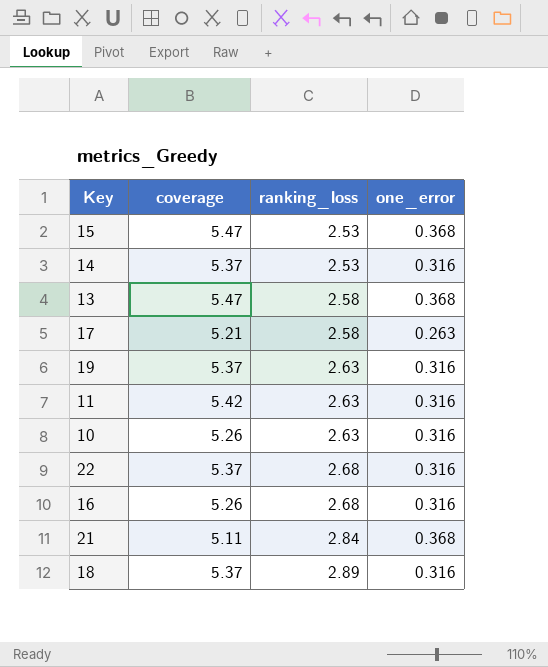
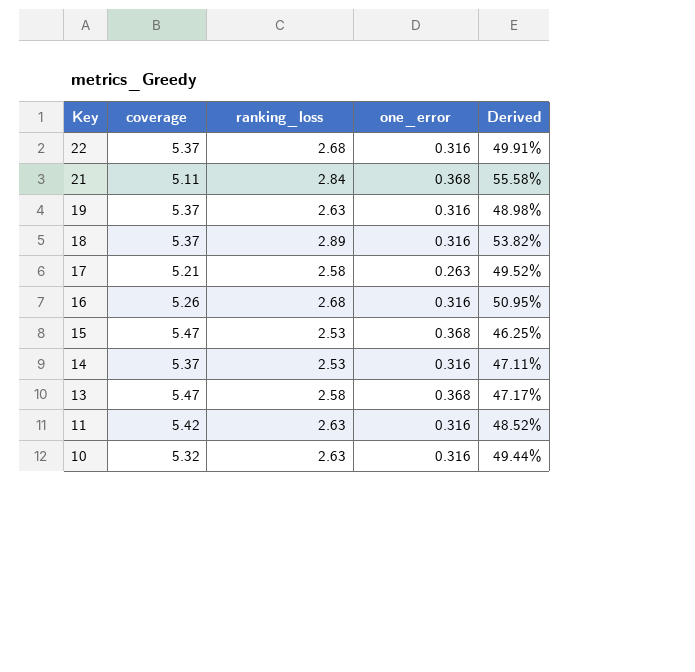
row order: ranking_loss ascending -> Key descending
column Derived | formula: none -> [ranking_loss] / [coverage]
10 | coverage: 5.26 -> 5.32

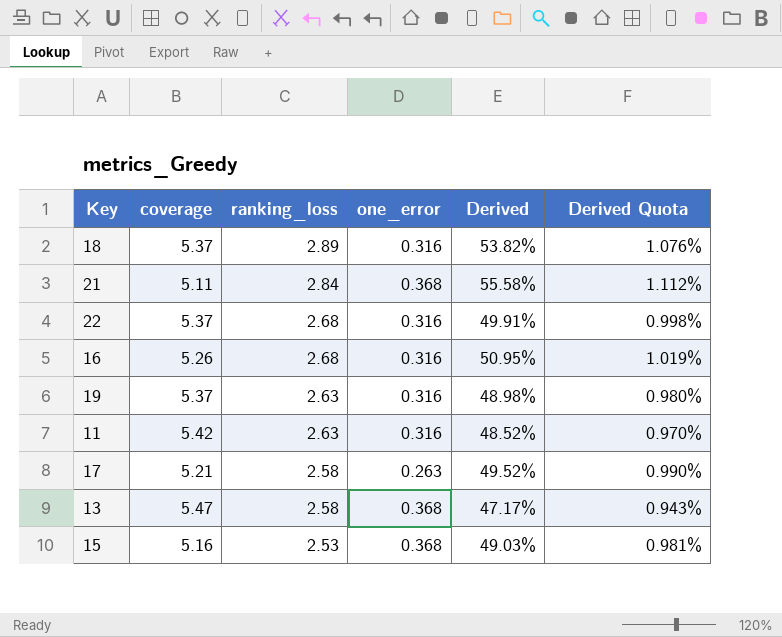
row order: Key descending -> ranking_loss descending
column Derived Quota | formula: none -> [Derived] * 0.02
row 14: 5.37 | 2.53 | 0.316 | 47.11% -> none
row 10: 5.32 | 2.63 | 0.316 | 49.44% -> none
15 | coverage: 5.47 -> 5.16
15 | Derived: 46.25% -> 49.03%

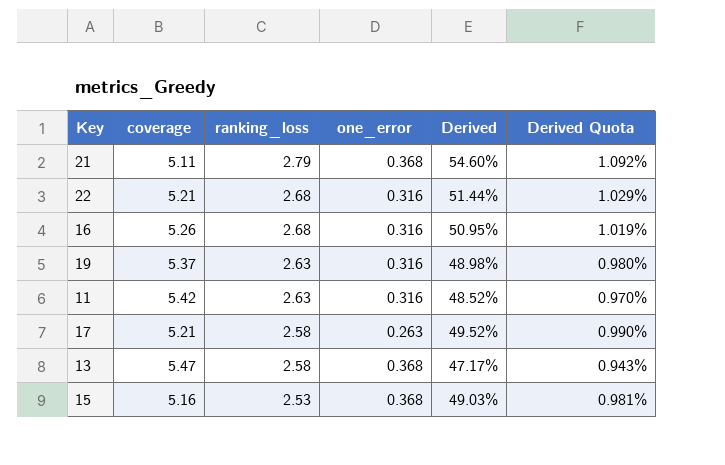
row 18: 5.37 | 2.89 | 0.316 | 53.82% | 1.076% -> none
21 | ranking_loss: 2.84 -> 2.79
21 | Derived: 55.58% -> 54.60%
21 | Derived Quota: 1.112% -> 1.092%
22 | coverage: 5.37 -> 5.21
22 | Derived: 49.91% -> 51.44%
22 | Derived Quota: 0.998% -> 1.029%

